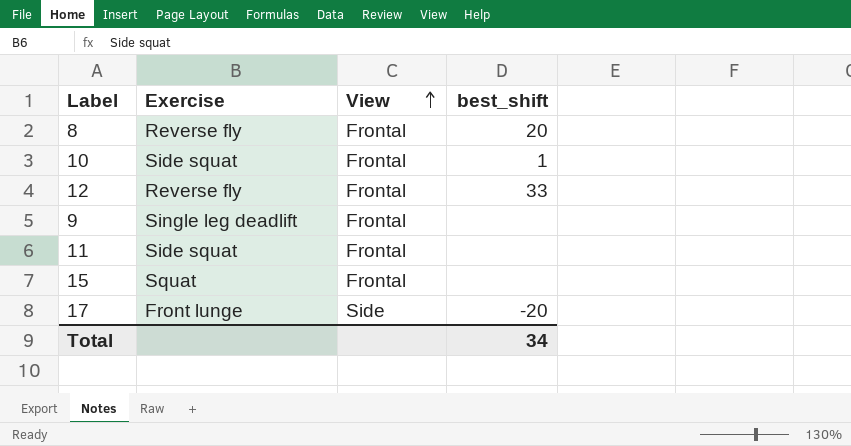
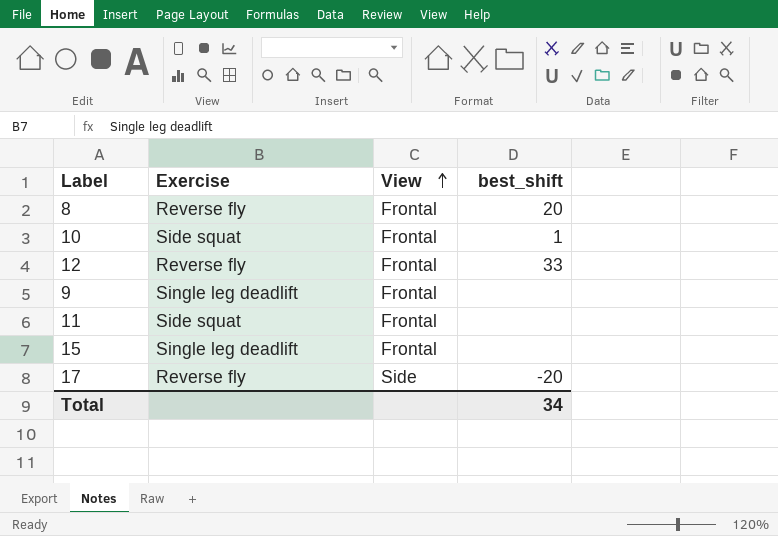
15 | Exercise: Squat -> Single leg deadlift
17 | Exercise: Front lunge -> Reverse fly

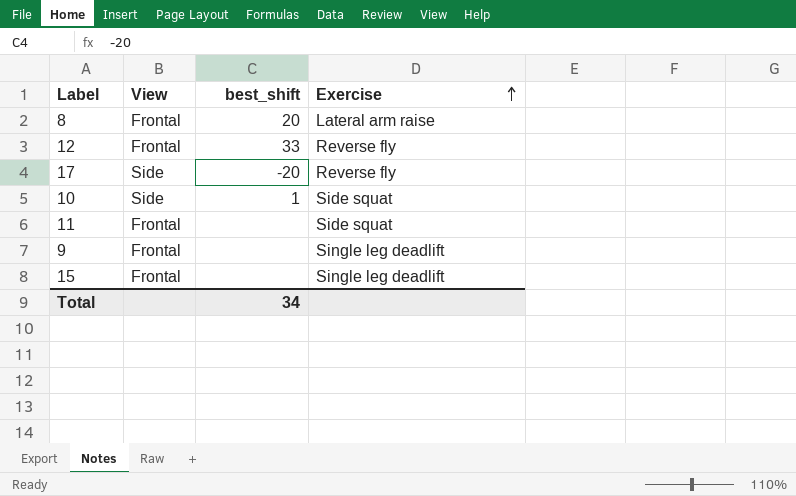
row order: View ascending -> Exercise ascending
column Exercise | position: 2 -> 4
8 | Exercise: Reverse fly -> Lateral arm raise
10 | View: Frontal -> Side

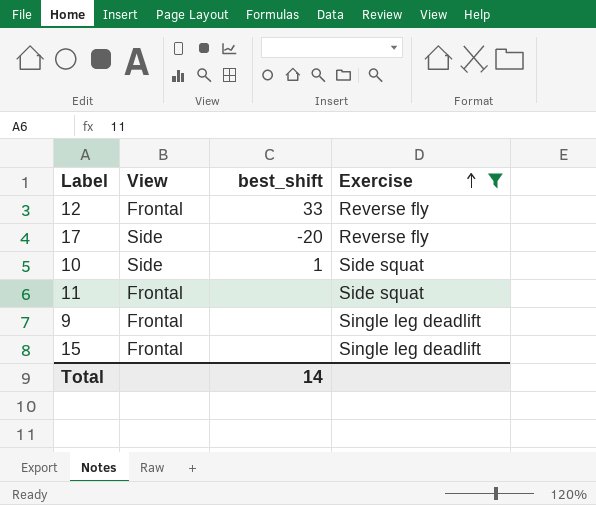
filter: none -> Exercise != Lateral arm raise
Total | best_shift: 34 -> 14

